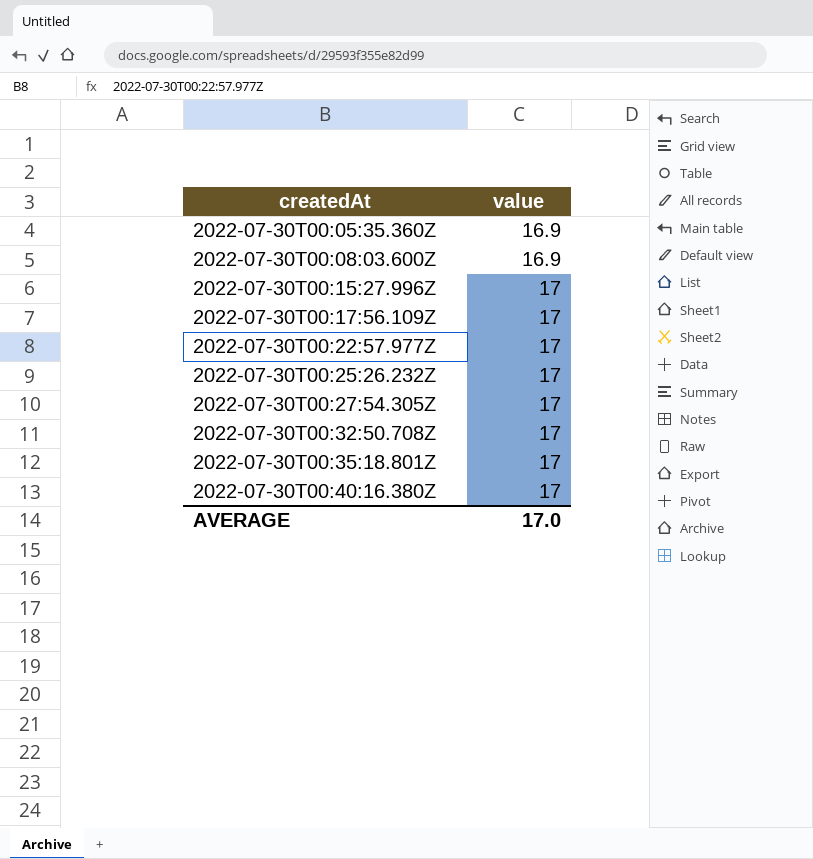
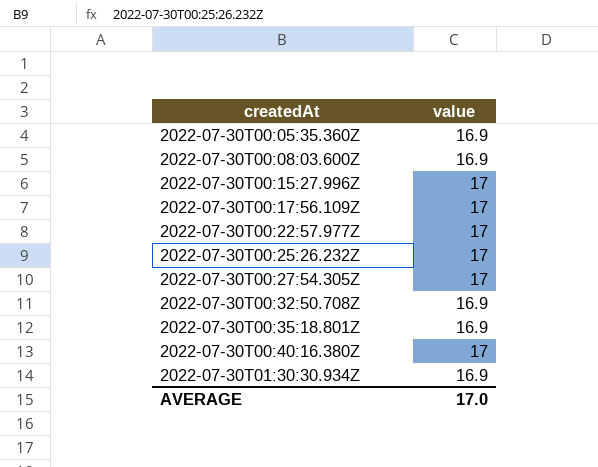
2022-07-30T00:32:50.708Z | value: 17 -> 16.9
2022-07-30T00:35:18.801Z | value: 17 -> 16.9
row 2022-07-30T01:30:30.934Z: none -> 16.9

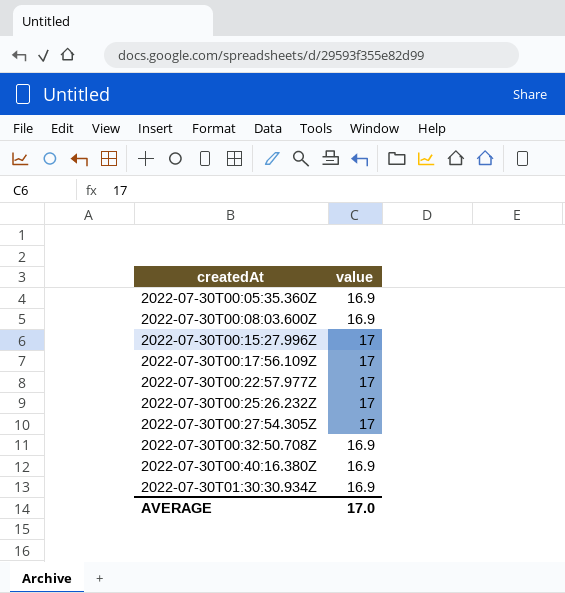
row 2022-07-30T00:35:18.801Z: 16.9 -> none
2022-07-30T00:40:16.380Z | value: 17 -> 16.9

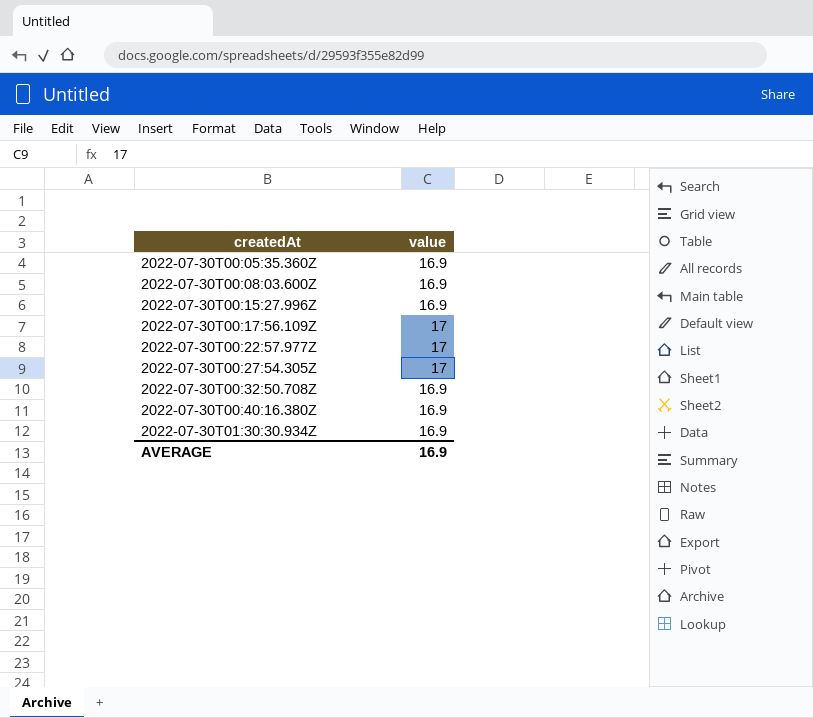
row 2022-07-30T00:25:26.232Z: 17 -> none
2022-07-30T00:15:27.996Z | value: 17 -> 16.9
AVERAGE | value: 17.0 -> 16.9

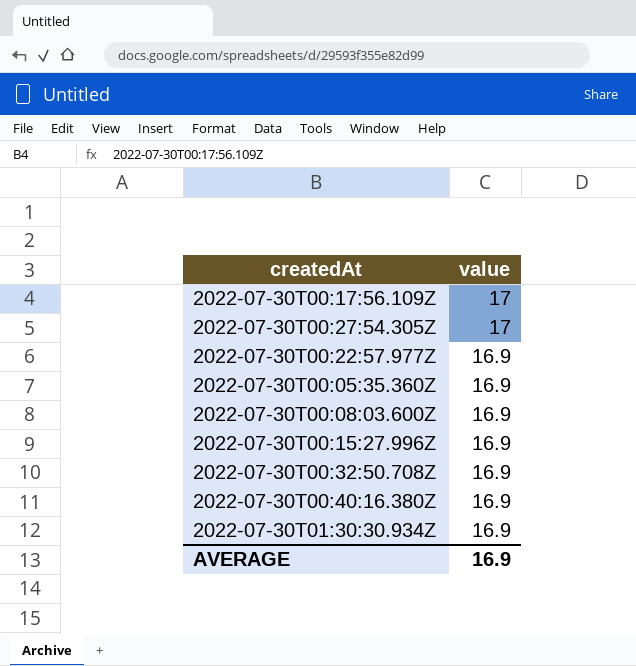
row order: createdAt ascending -> value descending
2022-07-30T00:22:57.977Z | value: 17 -> 16.9

